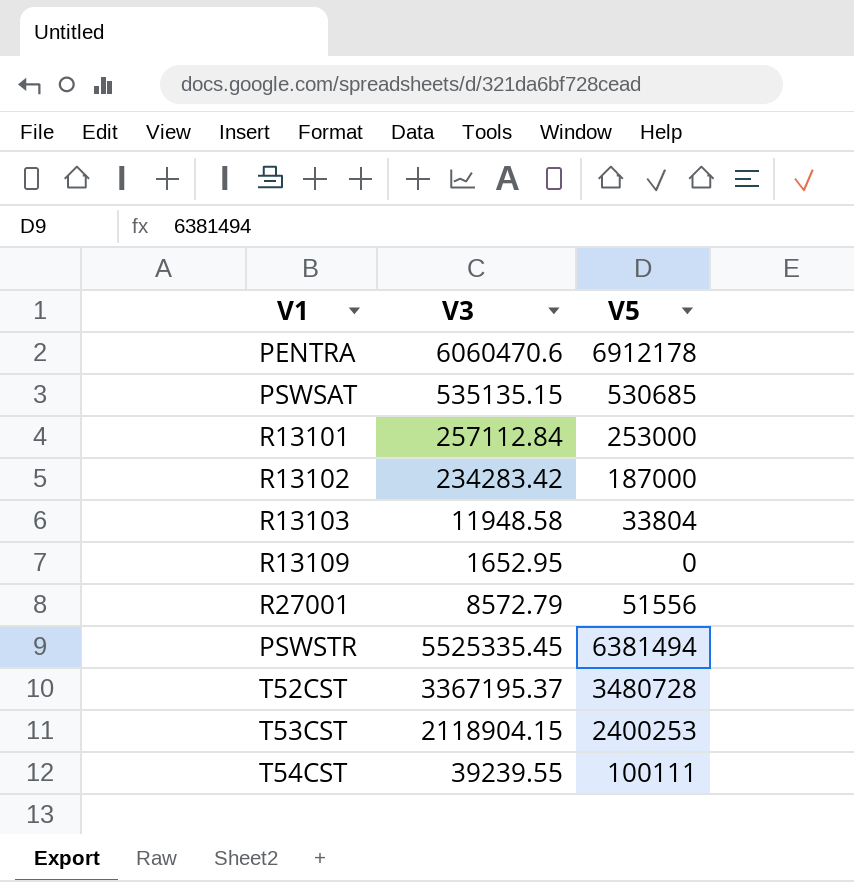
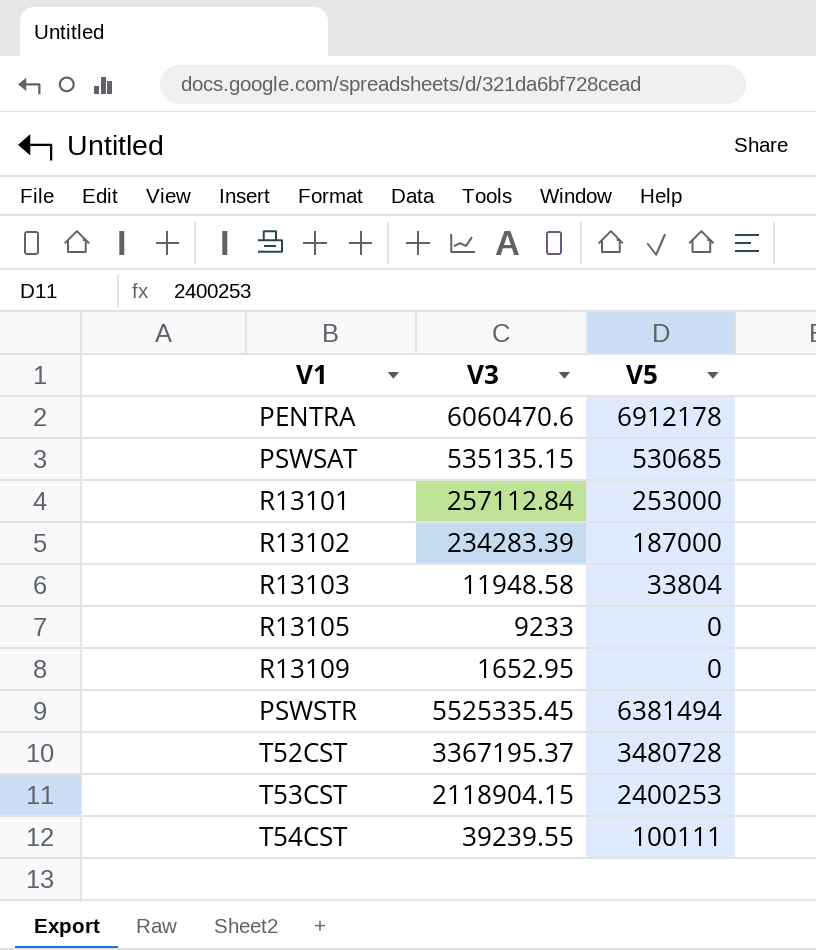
row R27001: 8572.79 | 51556 -> none
R13102 | V3: 234283.42 -> 234283.39
row R13105: none -> 9233 | 0

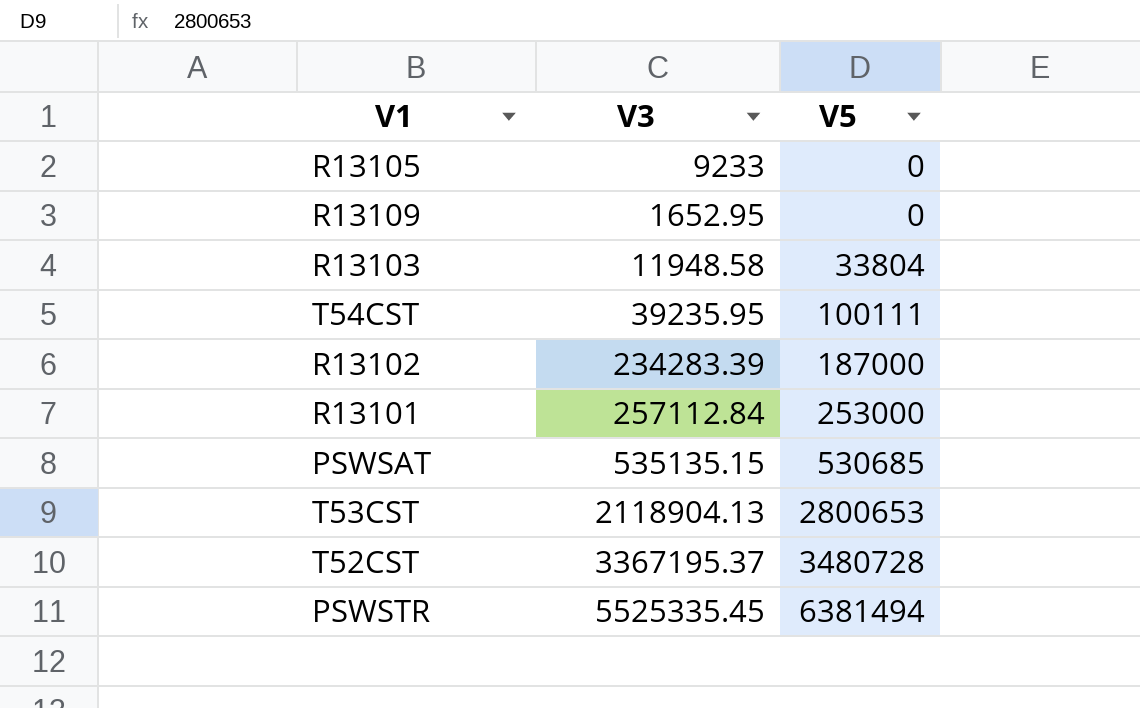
row order: none -> V5 ascending
row PENTRA: 6060470.6 | 6912178 -> none
T54CST | V3: 39239.55 -> 39235.95
T53CST | V3: 2118904.15 -> 2118904.13
T53CST | V5: 2400253 -> 2800653

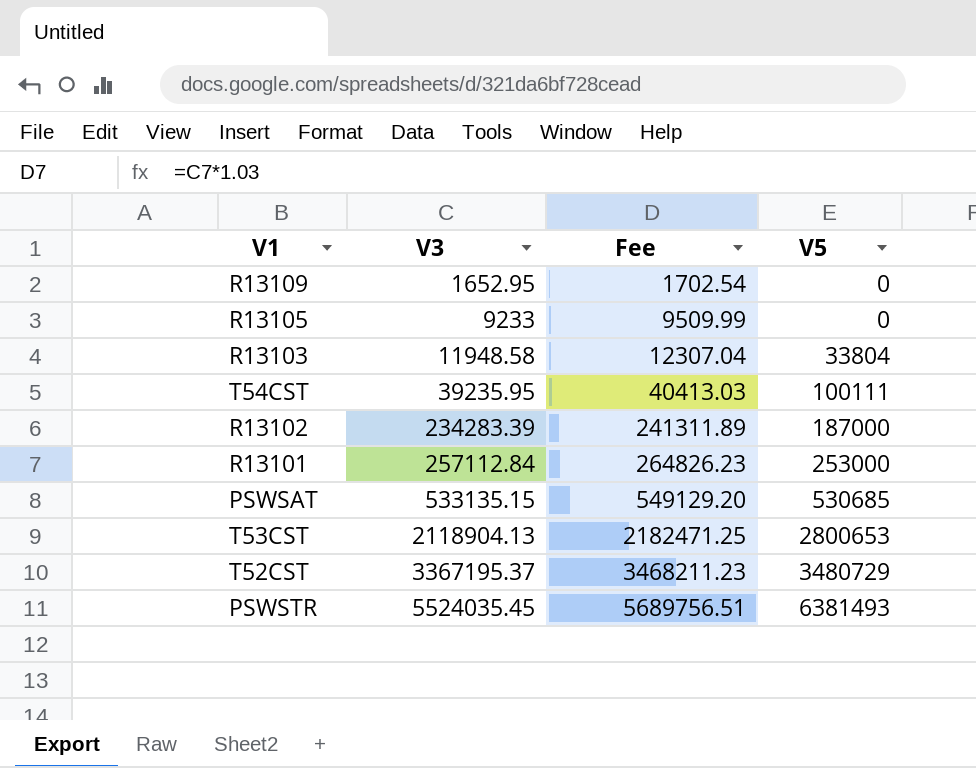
row order: V5 ascending -> V3 ascending
column Fee | formula: none -> [V3] * 1.03
PSWSAT | V3: 535135.15 -> 533135.15
T52CST | V5: 3480728 -> 3480729
PSWSTR | V3: 5525335.45 -> 5524035.45
PSWSTR | V5: 6381494 -> 6381493

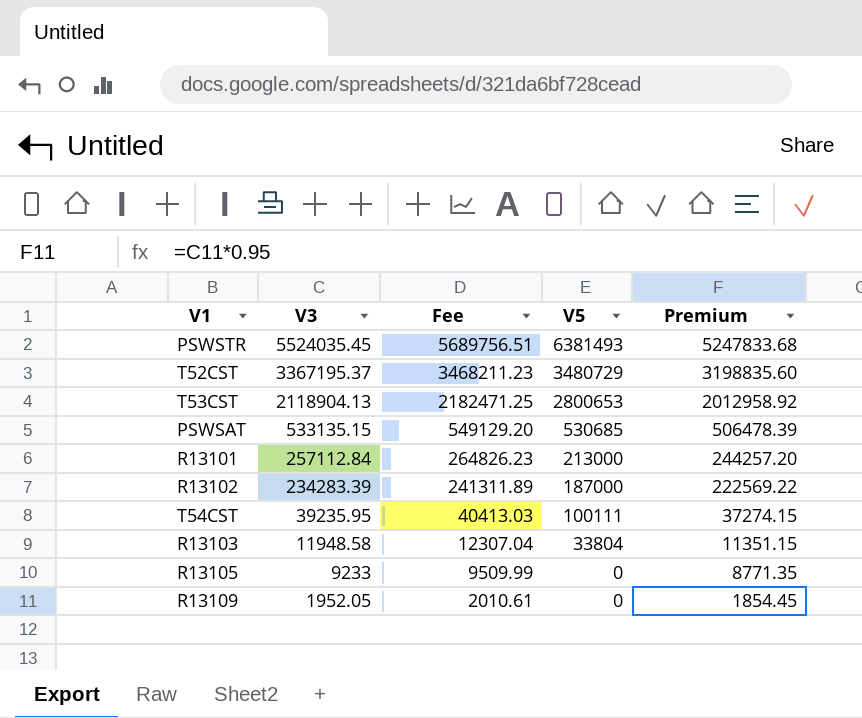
row order: V3 ascending -> V3 descending
column Premium | formula: none -> [V3] * 0.95
R13101 | V5: 253000 -> 213000
R13109 | V3: 1652.95 -> 1952.05
R13109 | Fee: 1702.54 -> 2010.61

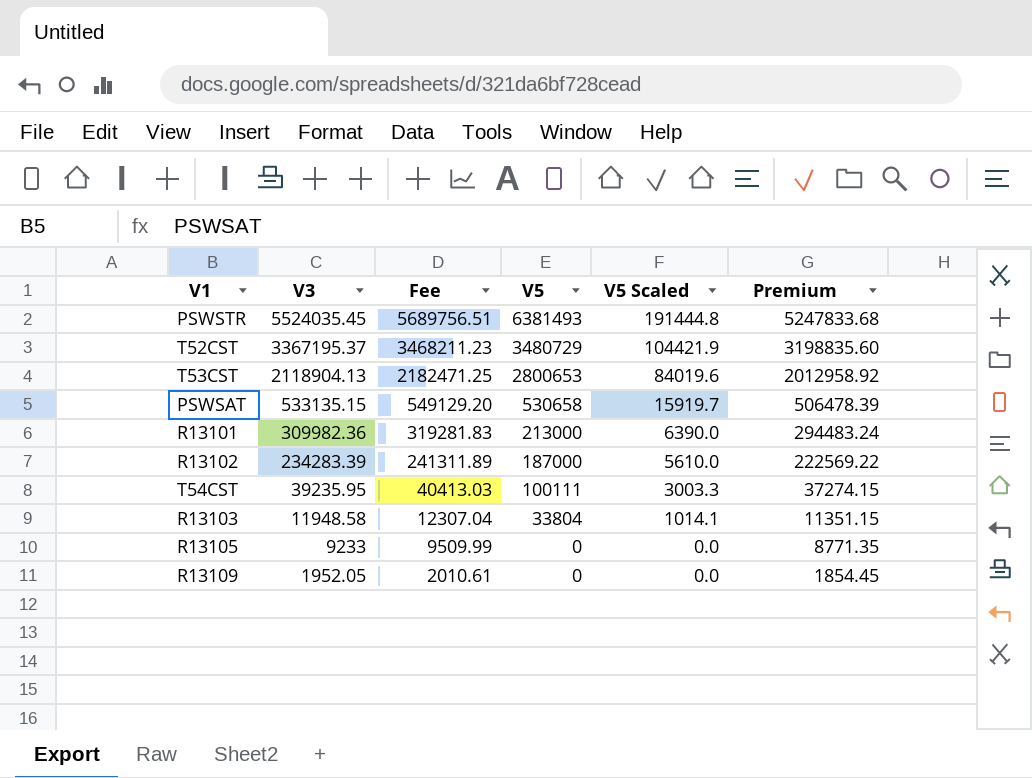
column V5 Scaled | formula: none -> [V5] * 0.03
PSWSAT | V5: 530685 -> 530658
R13101 | V3: 257112.84 -> 309982.36
R13101 | Fee: 264826.23 -> 319281.83
R13101 | Premium: 244257.20 -> 294483.24

